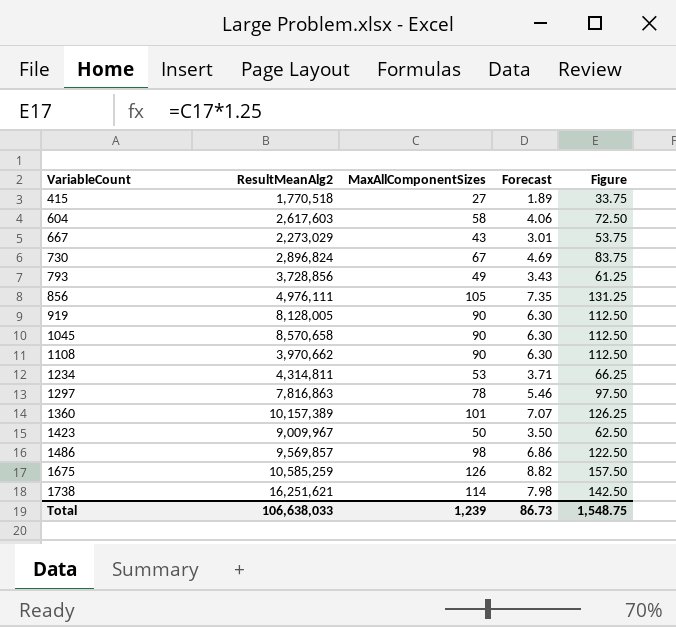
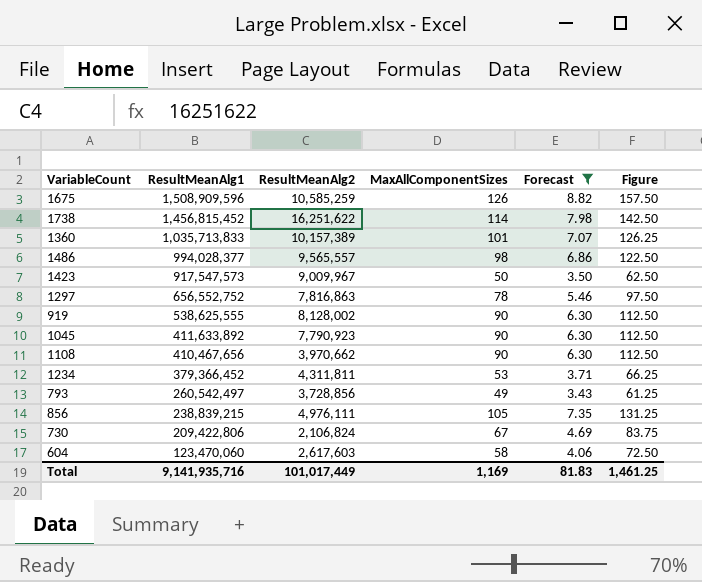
filter: none -> Forecast >= 3.43
row order: VariableCount ascending -> ResultMeanAlg1 descending
column ResultMeanAlg1 | position: none -> 2
1738 | ResultMeanAlg2: 16,251,621 -> 16,251,622
1486 | ResultMeanAlg2: 9,569,857 -> 9,565,557
919 | ResultMeanAlg2: 8,128,005 -> 8,128,002
1045 | ResultMeanAlg2: 8,570,658 -> 7,790,923
1234 | ResultMeanAlg2: 4,314,811 -> 4,311,811
730 | ResultMeanAlg2: 2,896,824 -> 2,106,824
Total | ResultMeanAlg2: 106,638,033 -> 101,017,449
Total | MaxAllComponentSizes: 1,239 -> 1,169
Total | Forecast: 86.73 -> 81.83
Total | Figure: 1,548.75 -> 1,461.25

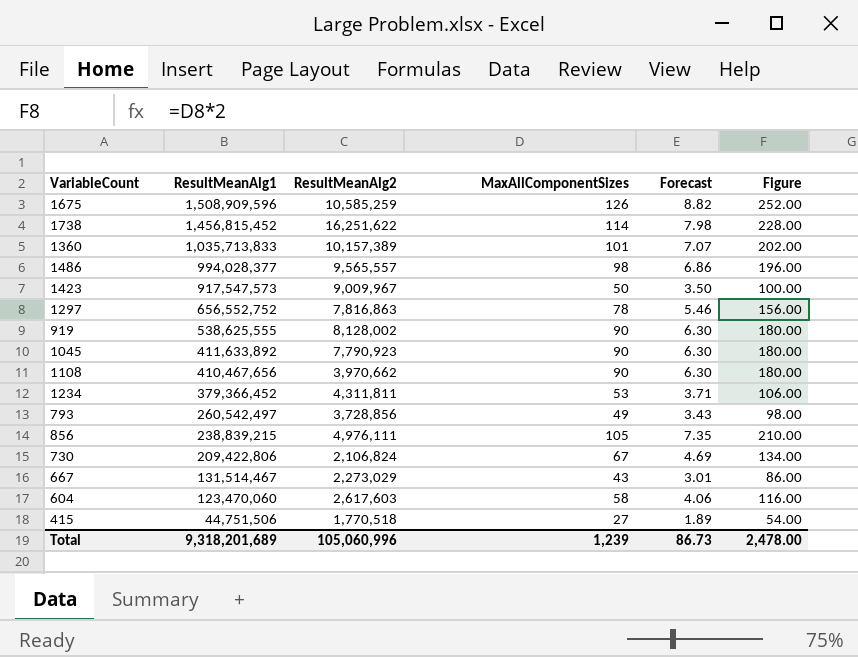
filter: Forecast >= 3.43 -> none
column Figure | formula: [MaxAllComponentSizes] * 1.25 -> [MaxAllComponentSizes] * 2
Total | ResultMeanAlg1: 9,141,935,716 -> 9,318,201,689
Total | ResultMeanAlg2: 101,017,449 -> 105,060,996
Total | MaxAllComponentSizes: 1,169 -> 1,239
Total | Forecast: 81.83 -> 86.73
Total | Figure: 1,461.25 -> 2,478.00

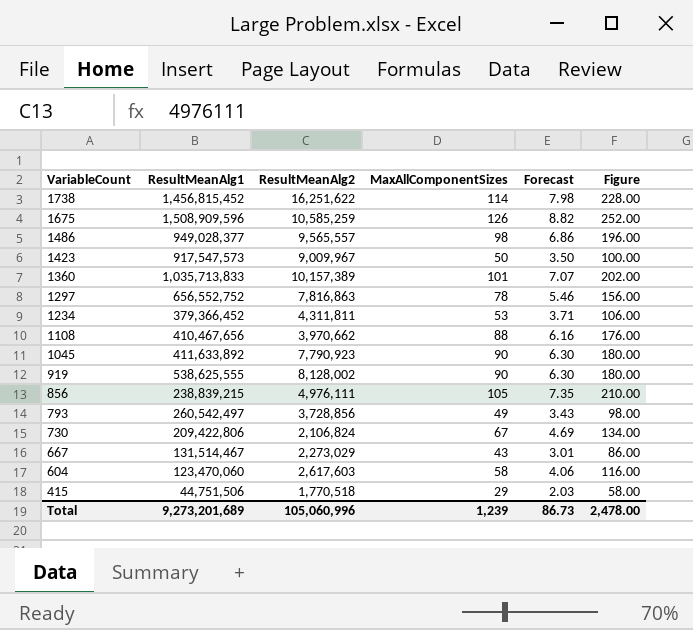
row order: ResultMeanAlg1 descending -> VariableCount descending
1486 | ResultMeanAlg1: 994,028,377 -> 949,028,377
1108 | MaxAllComponentSizes: 90 -> 88
1108 | Forecast: 6.30 -> 6.16
1108 | Figure: 180.00 -> 176.00
415 | MaxAllComponentSizes: 27 -> 29
415 | Forecast: 1.89 -> 2.03
415 | Figure: 54.00 -> 58.00
Total | ResultMeanAlg1: 9,318,201,689 -> 9,273,201,689

